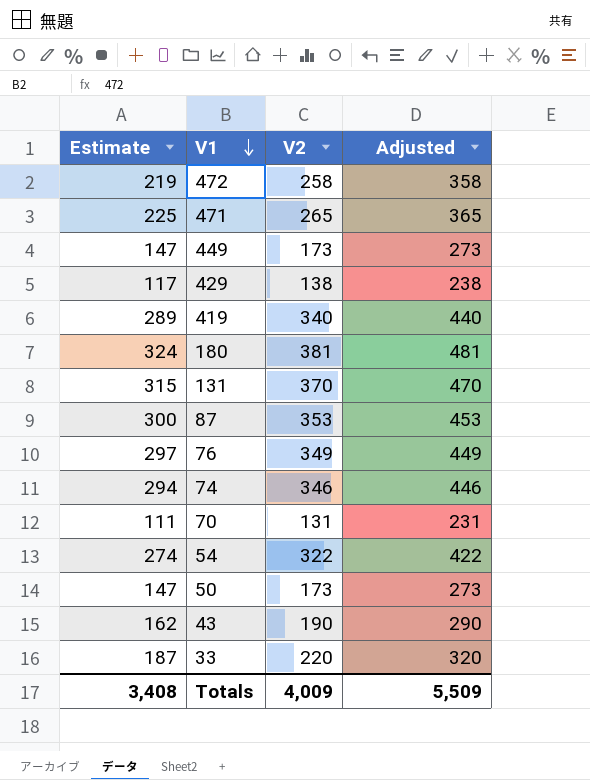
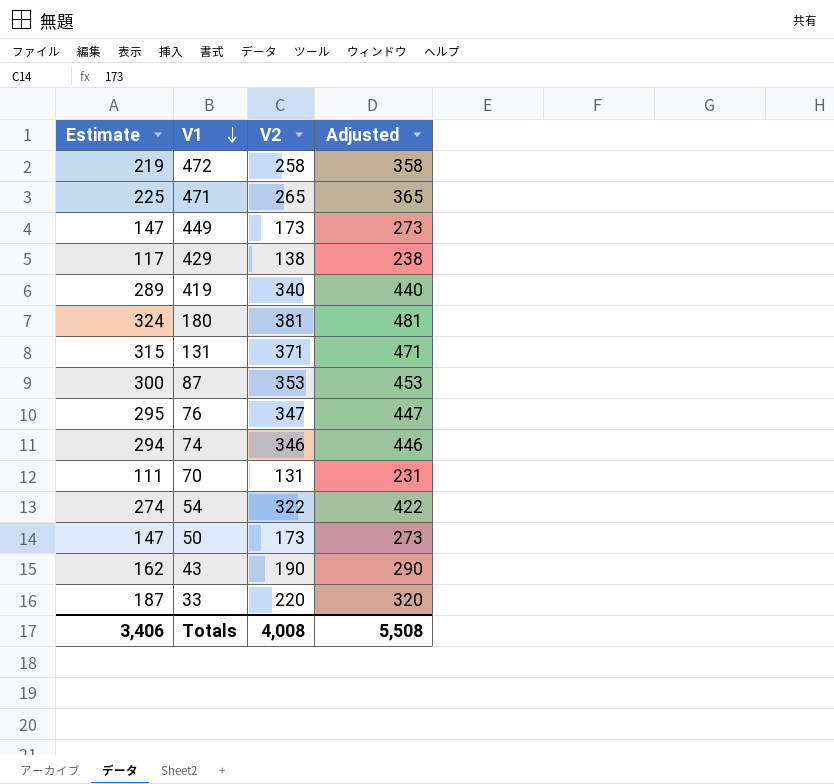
131 | V2: 370 -> 371
131 | Adjusted: 470 -> 471
76 | Estimate: 297 -> 295
76 | V2: 349 -> 347
76 | Adjusted: 449 -> 447
Totals | Estimate: 3,408 -> 3,406
Totals | V2: 4,009 -> 4,008
Totals | Adjusted: 5,509 -> 5,508

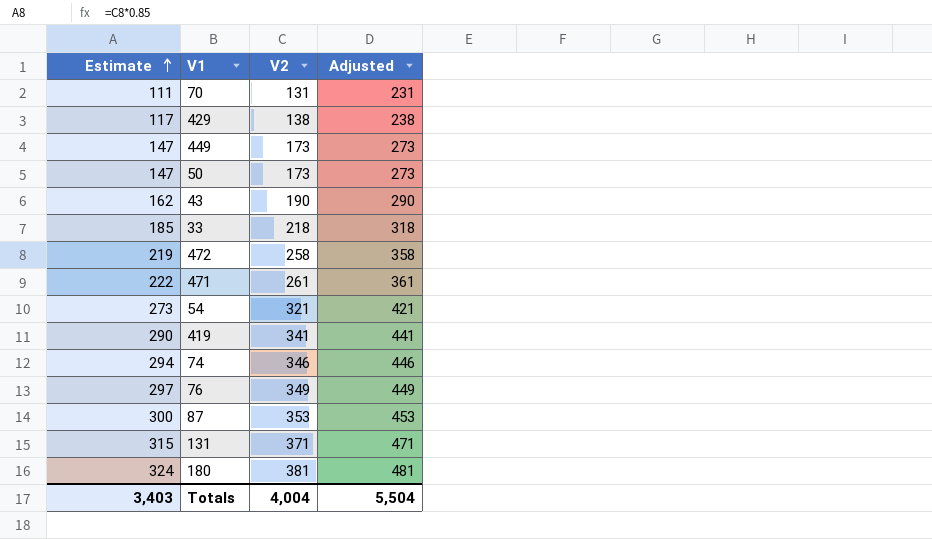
row order: V1 descending -> Estimate ascending
33 | Estimate: 187 -> 185
33 | V2: 220 -> 218
33 | Adjusted: 320 -> 318
471 | Estimate: 225 -> 222
471 | V2: 265 -> 261
471 | Adjusted: 365 -> 361
54 | Estimate: 274 -> 273
54 | V2: 322 -> 321
54 | Adjusted: 422 -> 421
419 | Estimate: 289 -> 290
419 | V2: 340 -> 341
419 | Adjusted: 440 -> 441
76 | Estimate: 295 -> 297
76 | V2: 347 -> 349
76 | Adjusted: 447 -> 449
Totals | Estimate: 3,406 -> 3,403
Totals | V2: 4,008 -> 4,004
Totals | Adjusted: 5,508 -> 5,504

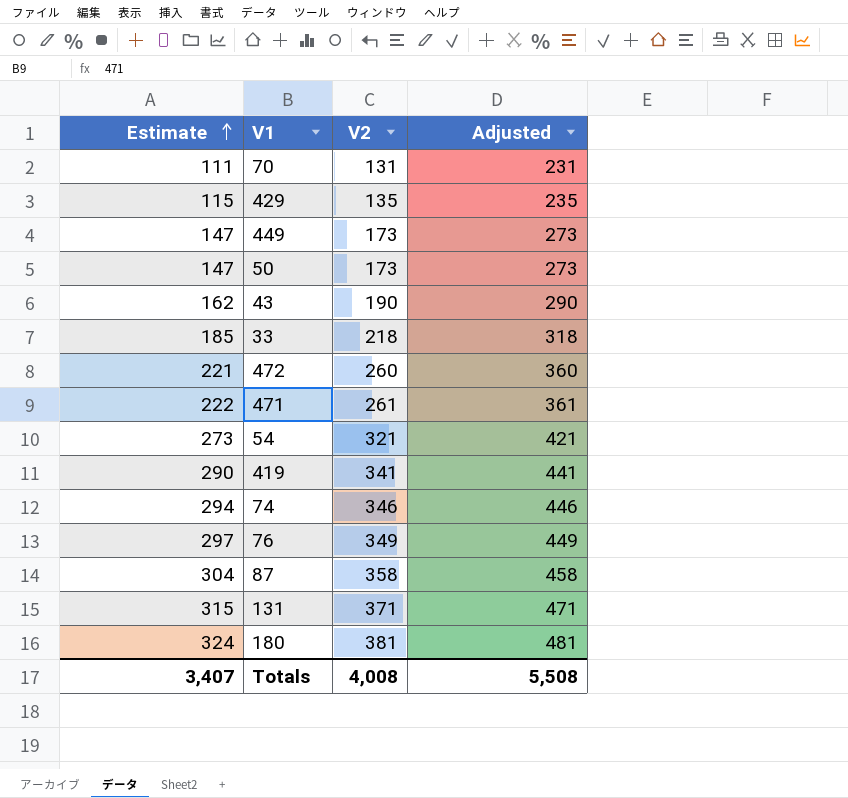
429 | Estimate: 117 -> 115
429 | V2: 138 -> 135
429 | Adjusted: 238 -> 235
472 | Estimate: 219 -> 221
472 | V2: 258 -> 260
472 | Adjusted: 358 -> 360
87 | Estimate: 300 -> 304
87 | V2: 353 -> 358
87 | Adjusted: 453 -> 458
Totals | Estimate: 3,403 -> 3,407
Totals | V2: 4,004 -> 4,008
Totals | Adjusted: 5,504 -> 5,508

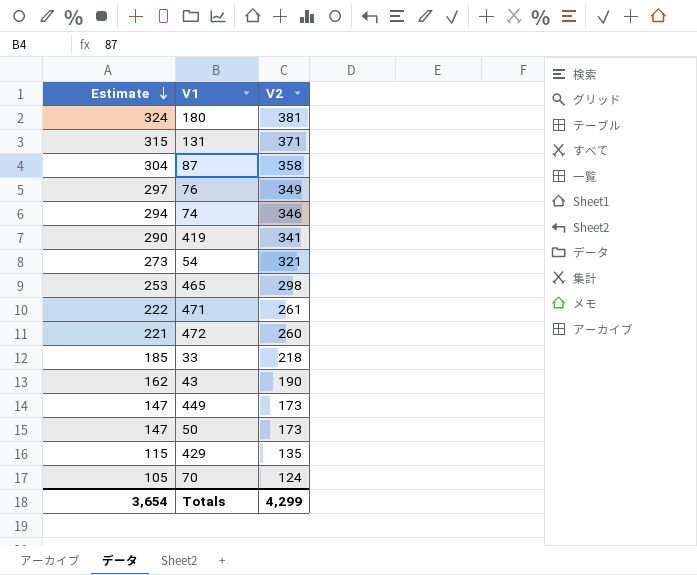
row order: Estimate ascending -> Estimate descending
column Adjusted | formula: [V2] + 100 -> none
row 465: none -> 253 | 298
70 | Estimate: 111 -> 105
70 | V2: 131 -> 124
Totals | Estimate: 3,407 -> 3,654
Totals | V2: 4,008 -> 4,299

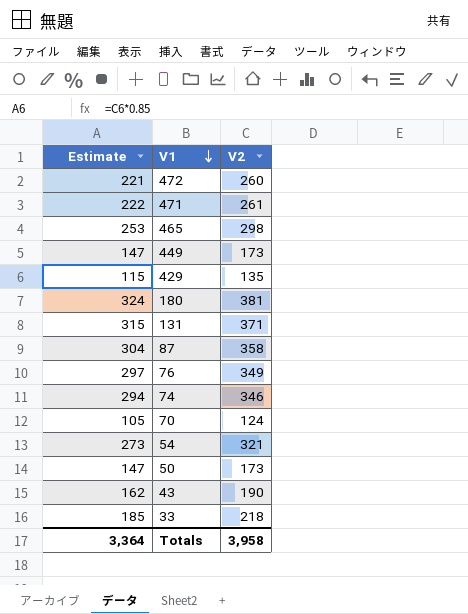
row order: Estimate descending -> V1 descending
row 419: 290 | 341 -> none
Totals | Estimate: 3,654 -> 3,364
Totals | V2: 4,299 -> 3,958

